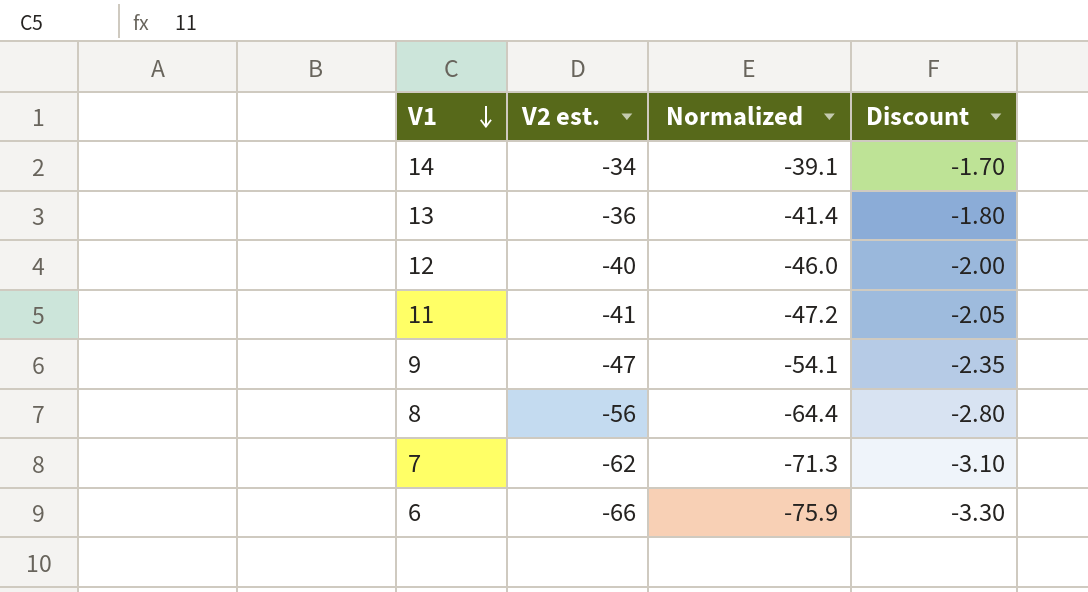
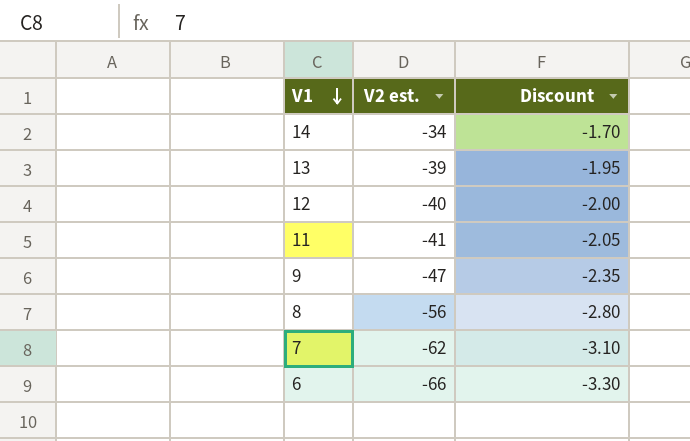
column Normalized | formula: [V2 est.] * 1.15 -> none
13 | V2 est.: -36 -> -39
13 | Discount: -1.80 -> -1.95

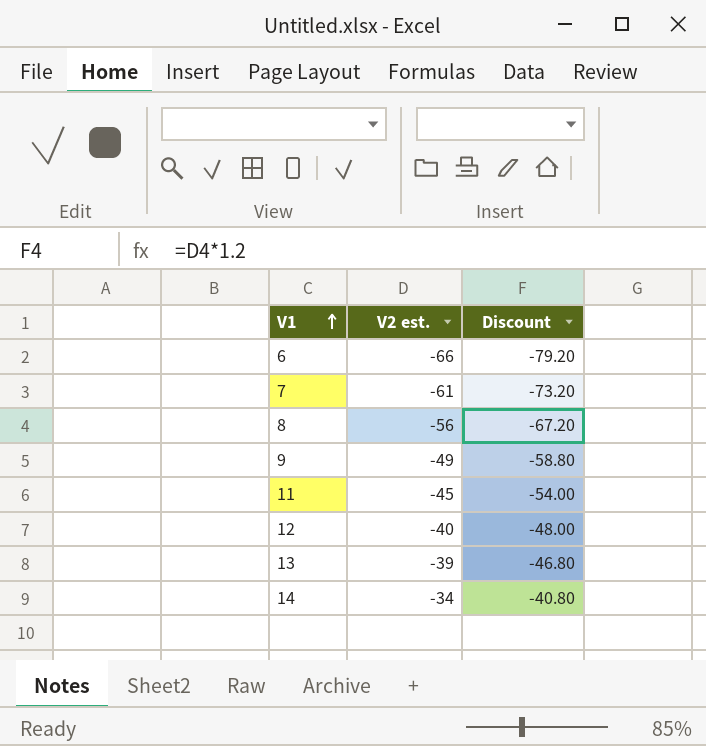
row order: V1 descending -> V1 ascending
column Discount | formula: [V2 est.] * 0.05 -> [V2 est.] * 1.2
7 | V2 est.: -62 -> -61
9 | V2 est.: -47 -> -49
11 | V2 est.: -41 -> -45

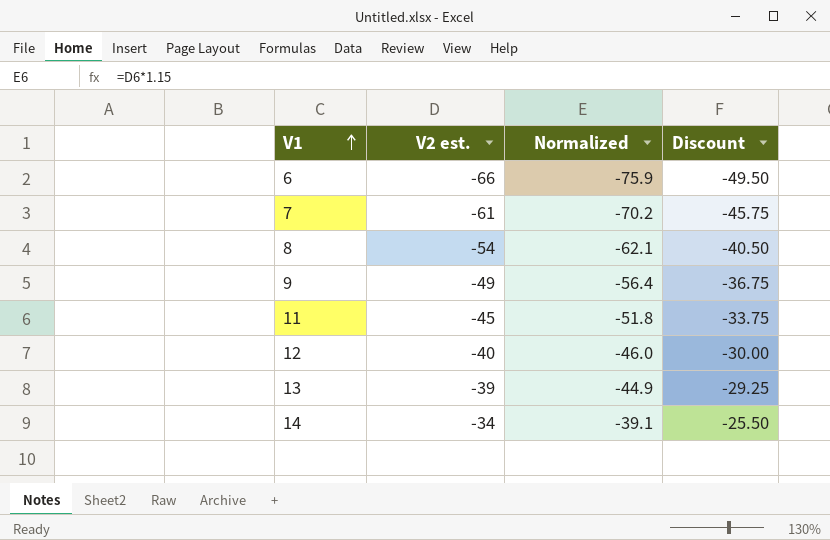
column Normalized | formula: none -> [V2 est.] * 1.15
column Discount | formula: [V2 est.] * 1.2 -> [V2 est.] * 0.75
8 | V2 est.: -56 -> -54

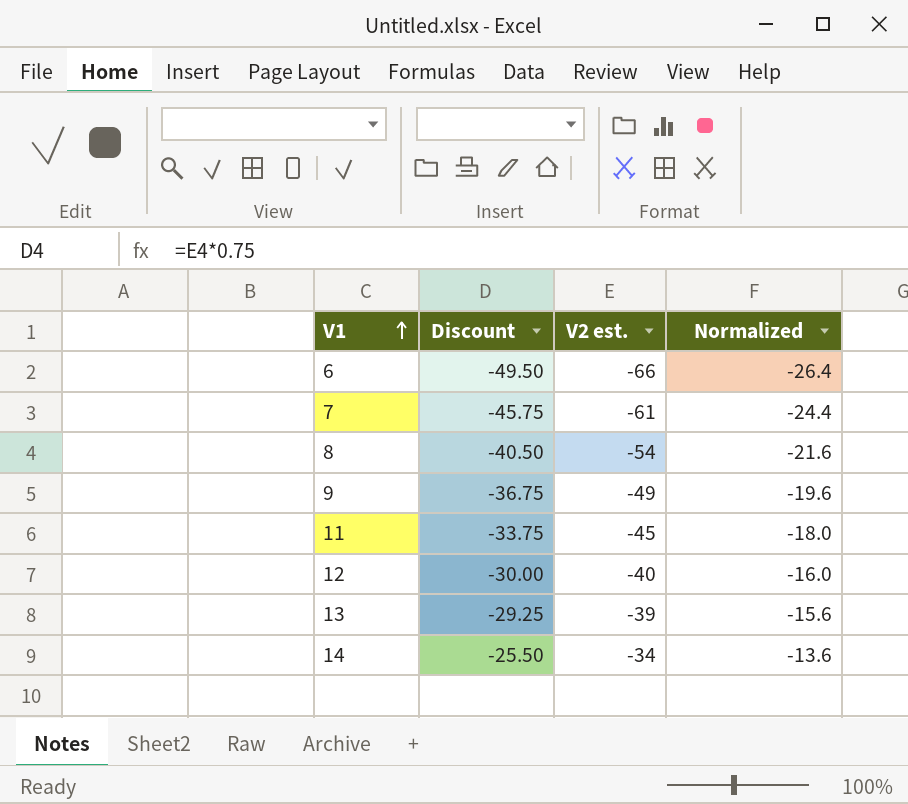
column Discount | position: 4 -> 2
column Normalized | formula: [V2 est.] * 1.15 -> [V2 est.] * 0.4

